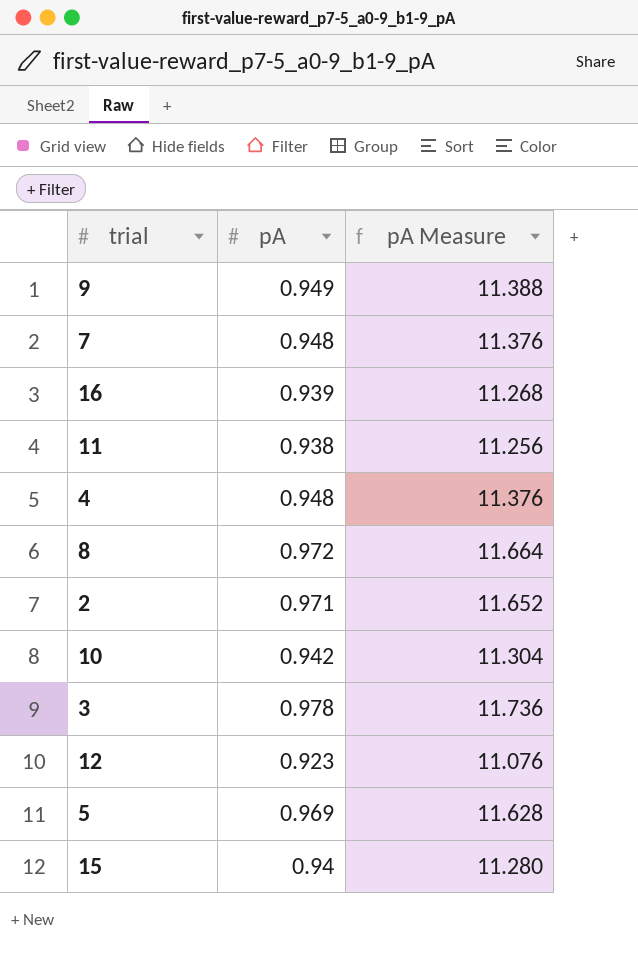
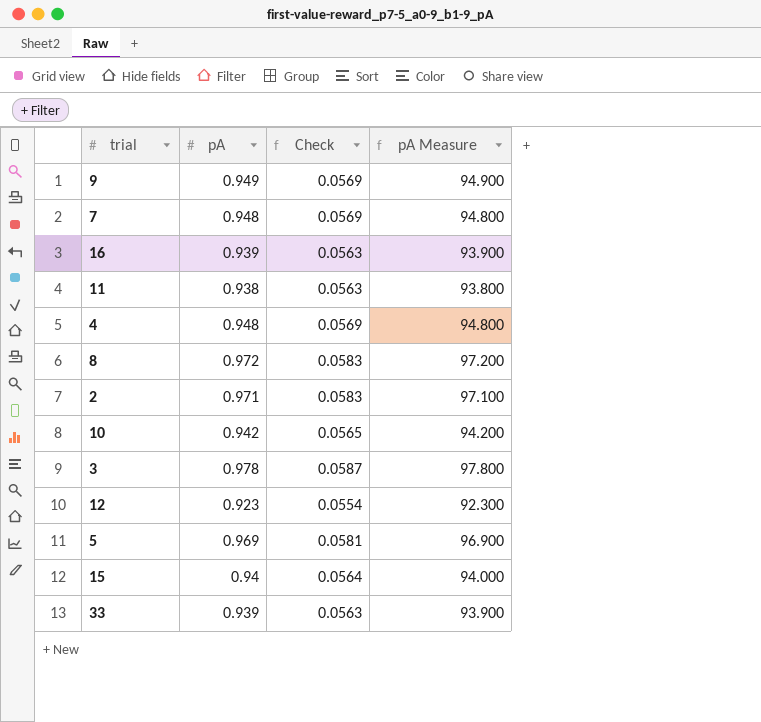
column Check | formula: none -> [pA] * 0.06
column pA Measure | formula: [pA] * 12 -> [pA] * 100
row 33: none -> 0.939 | 0.0563 | 93.900

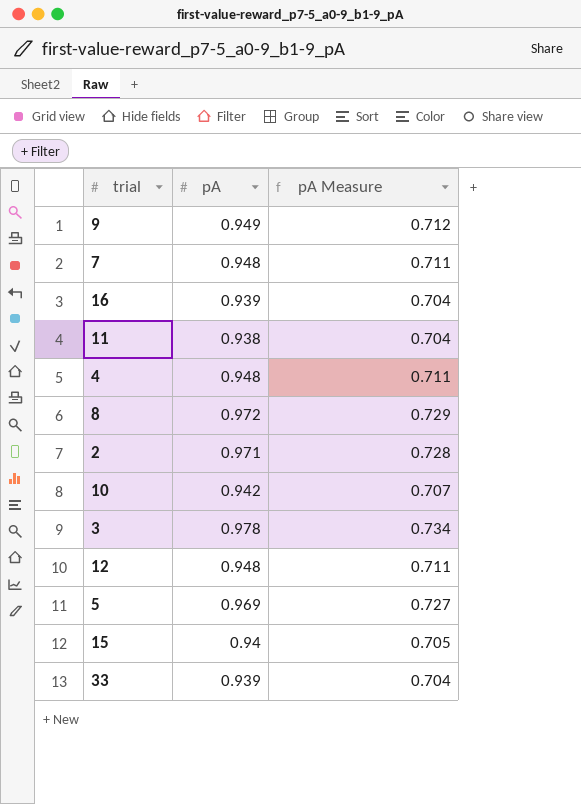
column Check | formula: [pA] * 0.06 -> none
column pA Measure | formula: [pA] * 100 -> [pA] * 0.75
12 | pA: 0.923 -> 0.948

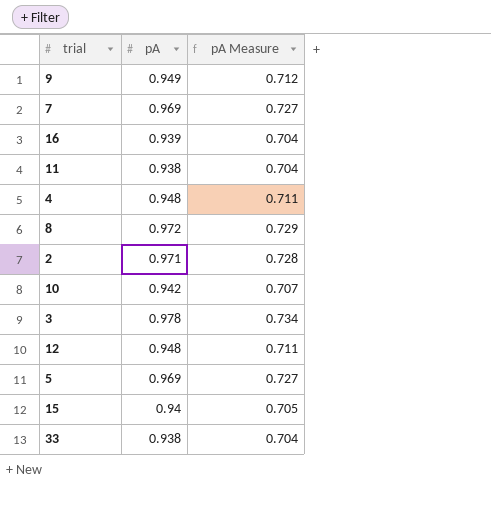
7 | pA: 0.948 -> 0.969
7 | pA Measure: 0.711 -> 0.727
33 | pA: 0.939 -> 0.938

